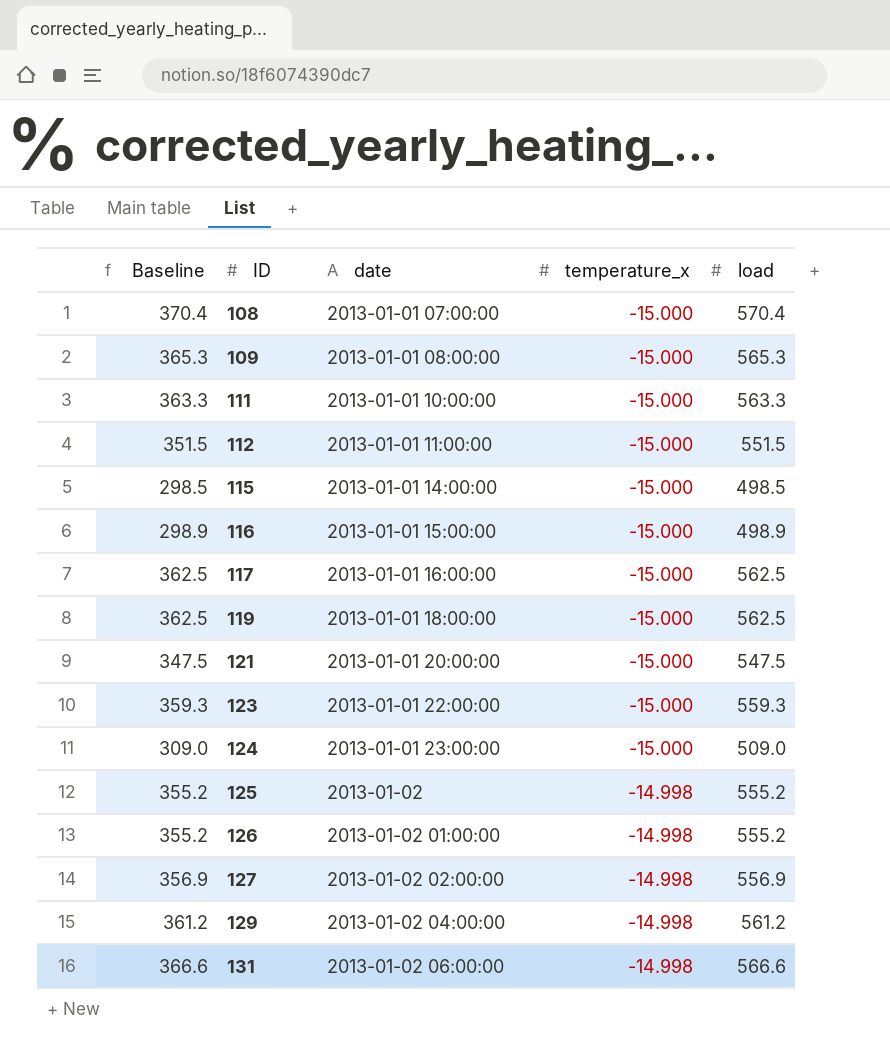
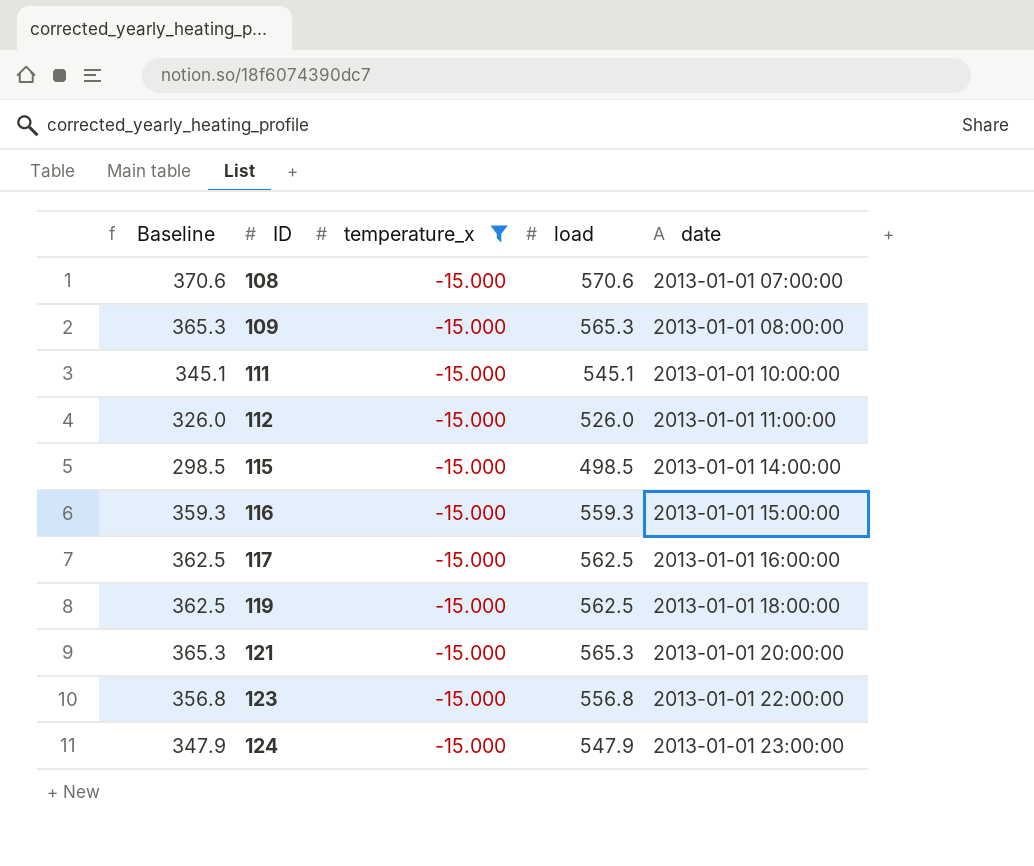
filter: none -> temperature_x = -15.000
column date | position: 3 -> 5
108 | Baseline: 370.4 -> 370.6
108 | load: 570.4 -> 570.6
111 | Baseline: 363.3 -> 345.1
111 | load: 563.3 -> 545.1
112 | Baseline: 351.5 -> 326.0
112 | load: 551.5 -> 526.0
116 | Baseline: 298.9 -> 359.3
116 | load: 498.9 -> 559.3
121 | Baseline: 347.5 -> 365.3
121 | load: 547.5 -> 565.3
123 | Baseline: 359.3 -> 356.8
123 | load: 559.3 -> 556.8
124 | Baseline: 309.0 -> 347.9
124 | load: 509.0 -> 547.9

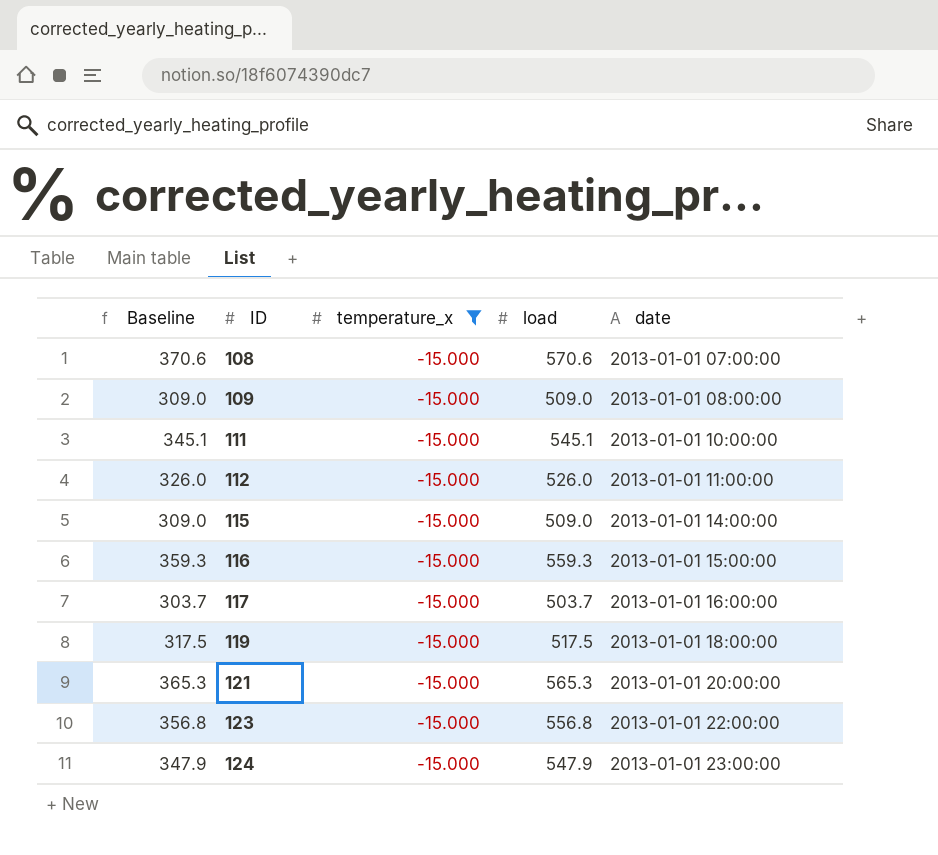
109 | Baseline: 365.3 -> 309.0
109 | load: 565.3 -> 509.0
115 | Baseline: 298.5 -> 309.0
115 | load: 498.5 -> 509.0
117 | Baseline: 362.5 -> 303.7
117 | load: 562.5 -> 503.7
119 | Baseline: 362.5 -> 317.5
119 | load: 562.5 -> 517.5

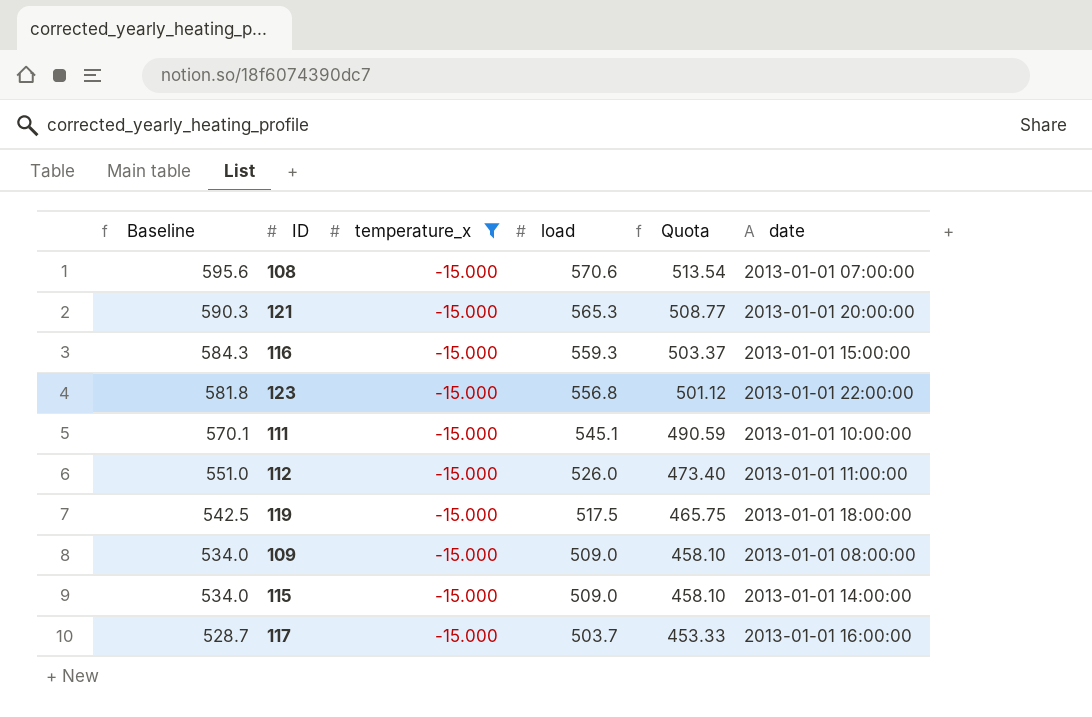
row order: ID ascending -> Baseline descending
column Baseline | formula: [load] - 200 -> [load] + 25
column Quota | formula: none -> [load] * 0.9
row 124: 347.9 | -15.000 | 547.9 | 2013-01-01 23:00:00 -> none

